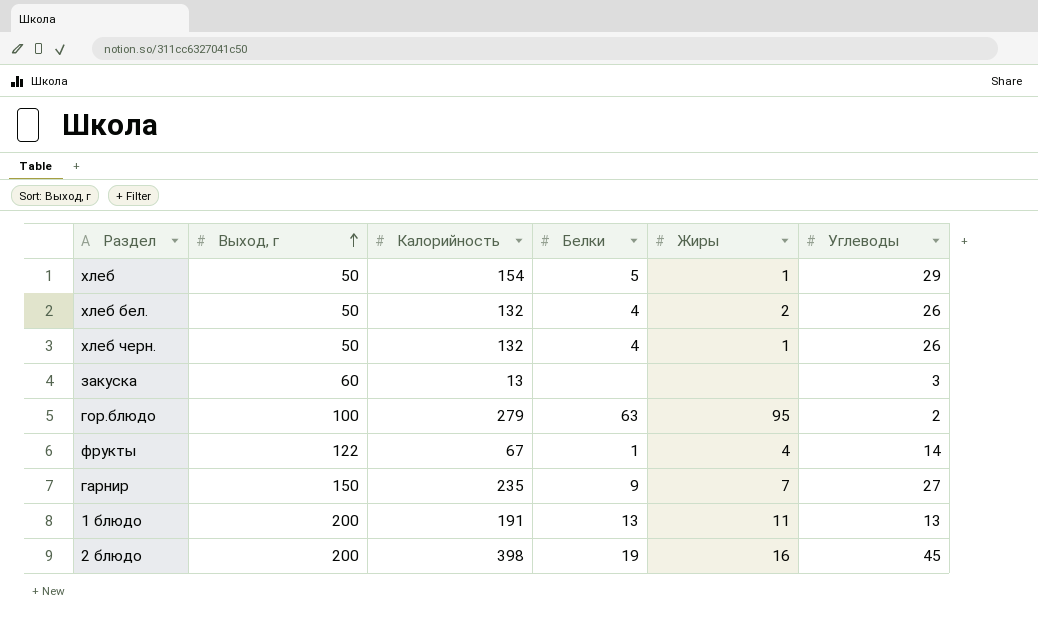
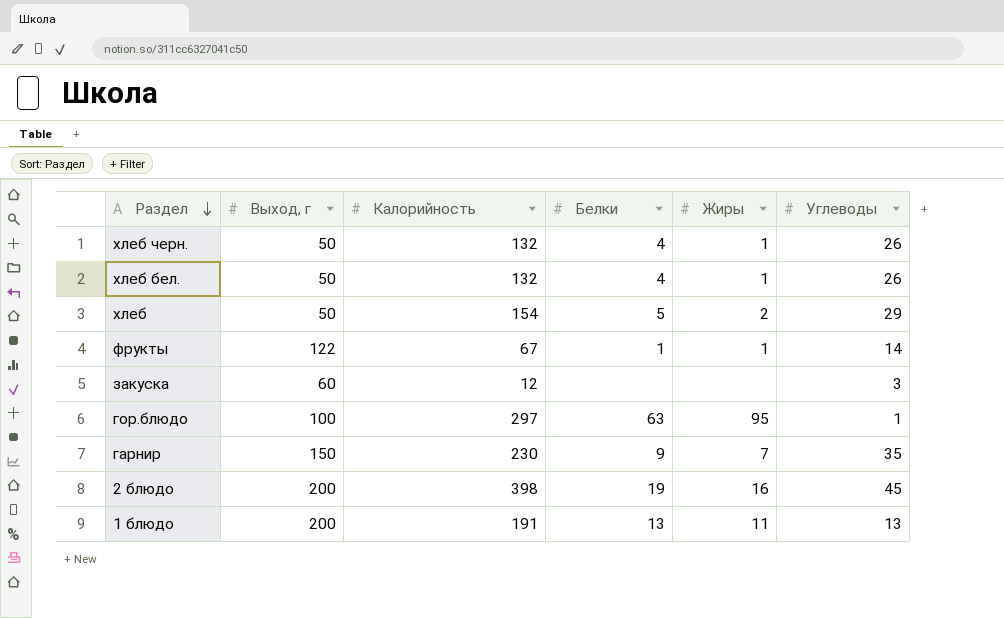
row order: Выход, г ascending -> Раздел descending
хлеб бел. | Жиры: 2 -> 1
хлеб | Жиры: 1 -> 2
фрукты | Жиры: 4 -> 1
закуска | Калорийность: 13 -> 12
гор.блюдо | Калорийность: 279 -> 297
гор.блюдо | Углеводы: 2 -> 1
гарнир | Калорийность: 235 -> 230
гарнир | Углеводы: 27 -> 35

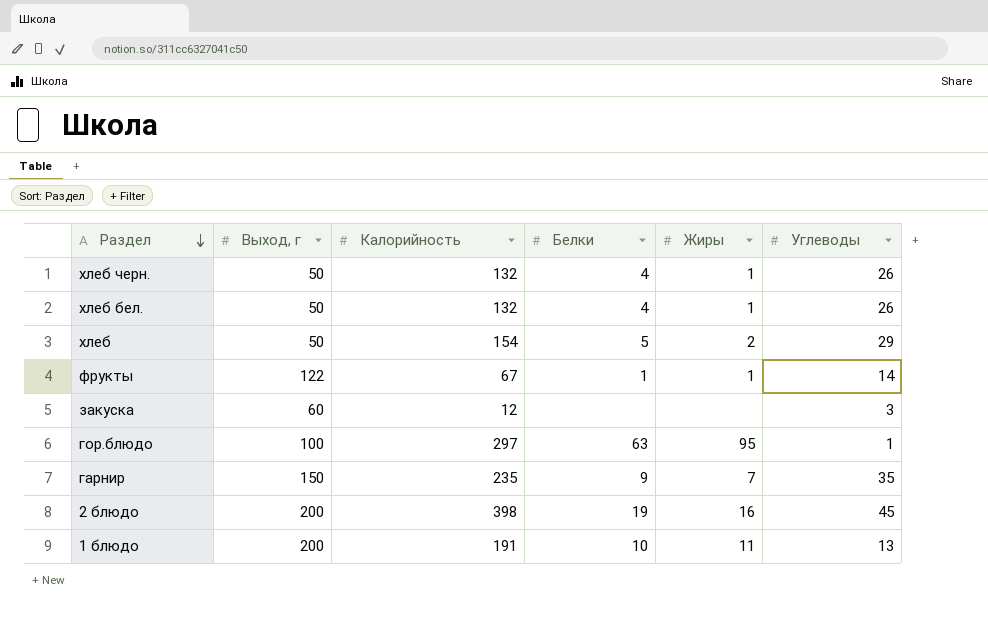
гарнир | Калорийность: 230 -> 235
1 блюдо | Белки: 13 -> 10

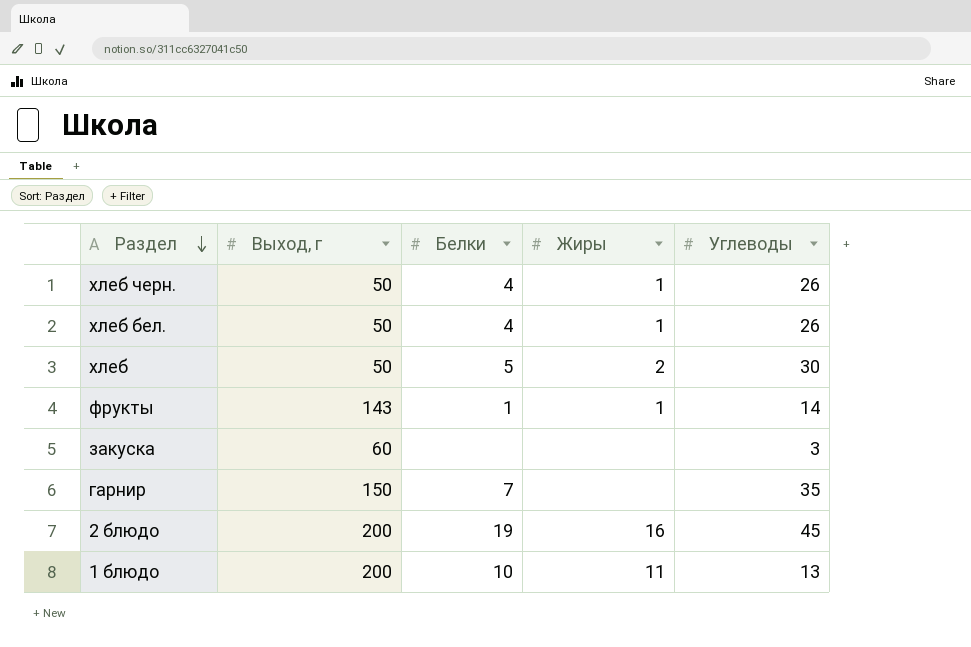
column Калорийность | position: 3 -> none
row гор.блюдо: 100 | 297 | 63 | 95 | 1 -> none
хлеб | Углеводы: 29 -> 30
фрукты | Выход, г: 122 -> 143
гарнир | Белки: 9 -> 7
гарнир | Жиры: 7 -> none

